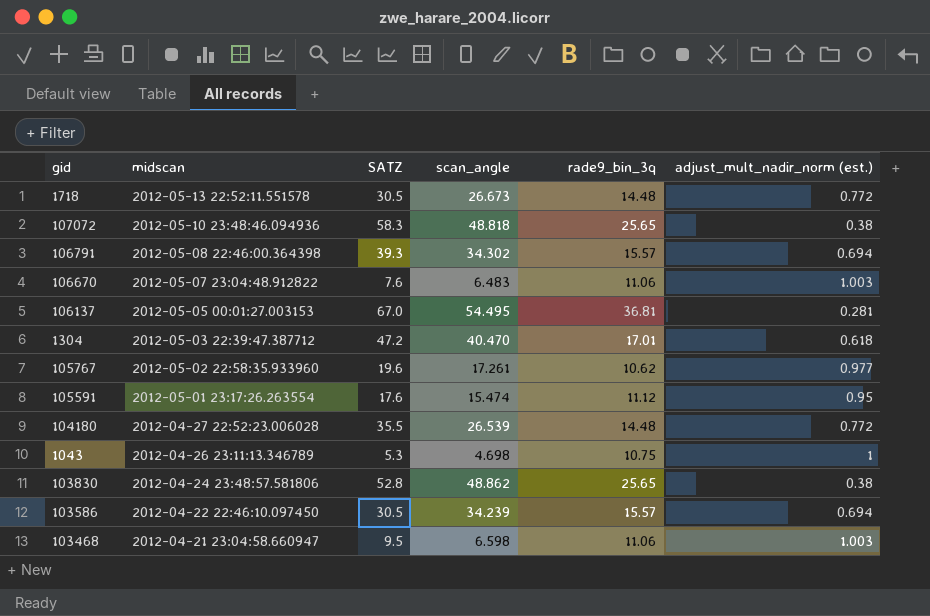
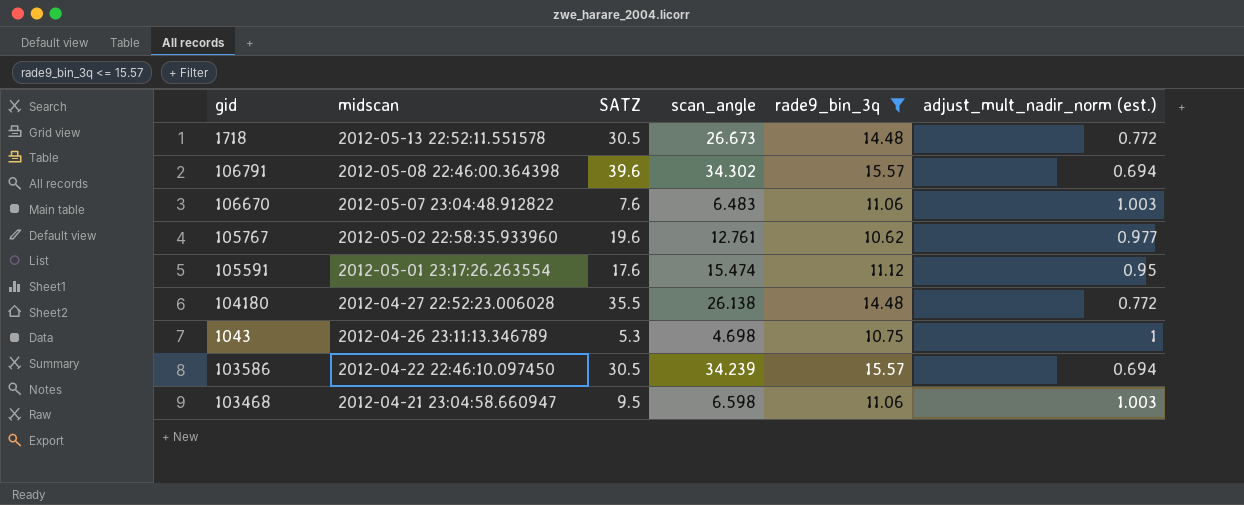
filter: none -> rade9_bin_3q <= 15.57
106791 | SATZ: 39.3 -> 39.6
105767 | scan_angle: 17.261 -> 12.761
104180 | scan_angle: 26.539 -> 26.138

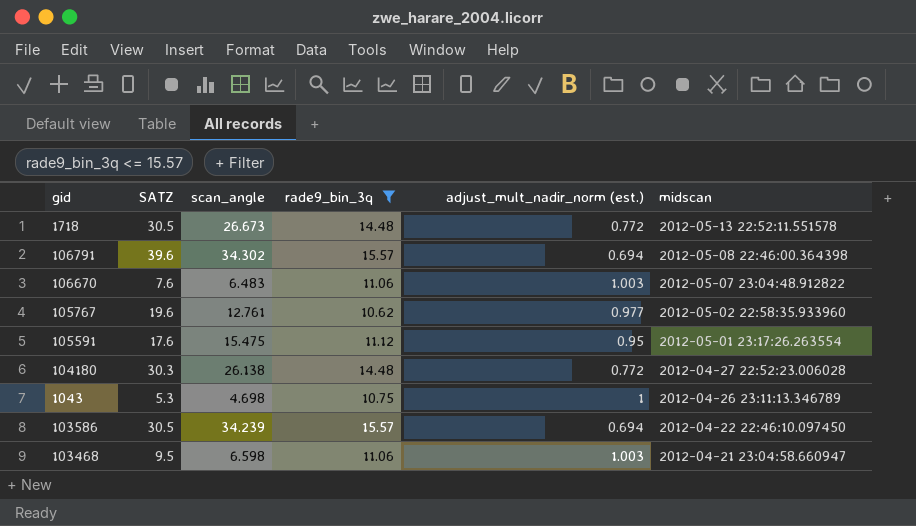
column midscan | position: 2 -> 6
105591 | scan_angle: 15.474 -> 15.475
104180 | SATZ: 35.5 -> 30.3

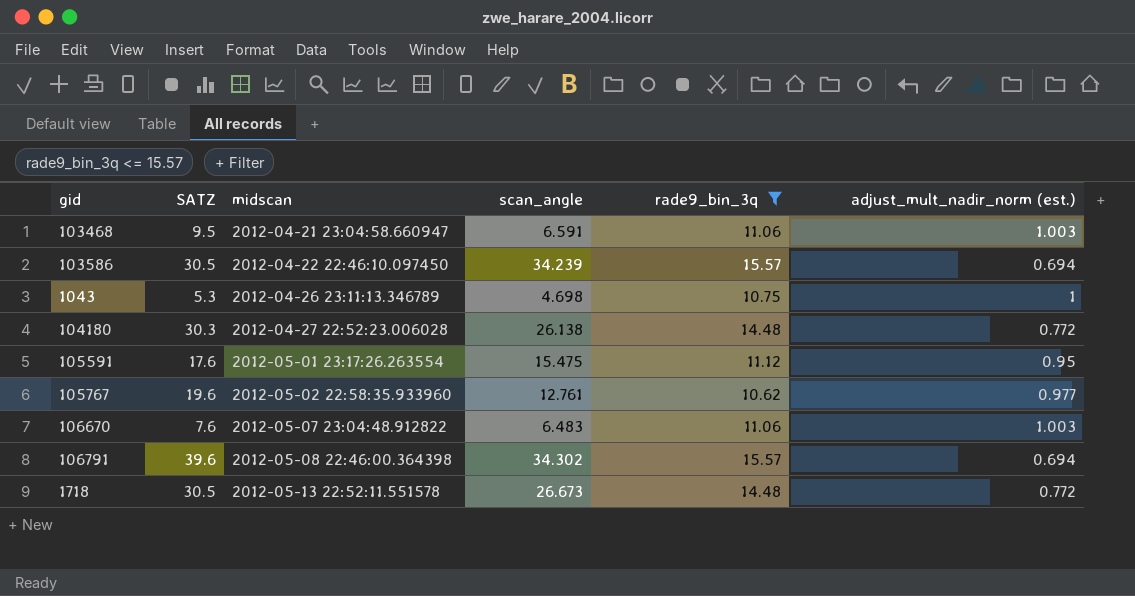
row order: midscan descending -> midscan ascending
column midscan | position: 6 -> 3
103468 | scan_angle: 6.598 -> 6.591

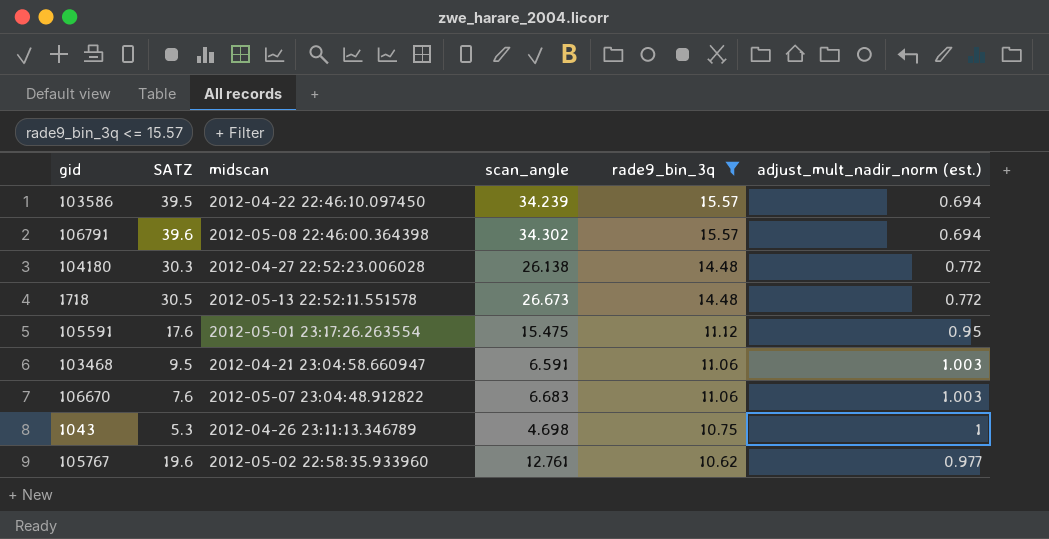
row order: midscan ascending -> rade9_bin_3q descending
103586 | SATZ: 30.5 -> 39.5
106670 | scan_angle: 6.483 -> 6.683

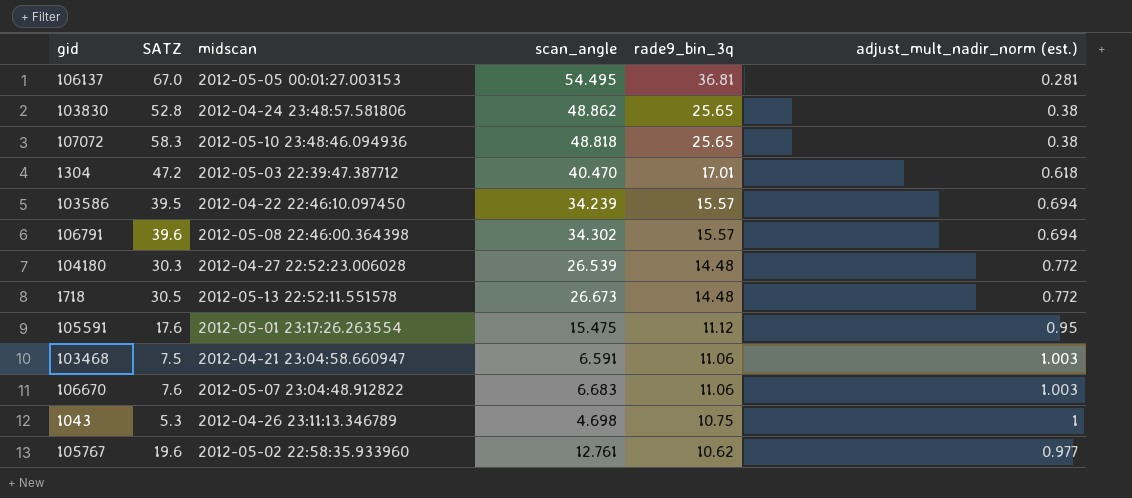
filter: rade9_bin_3q <= 15.57 -> none
104180 | scan_angle: 26.138 -> 26.539
103468 | SATZ: 9.5 -> 7.5

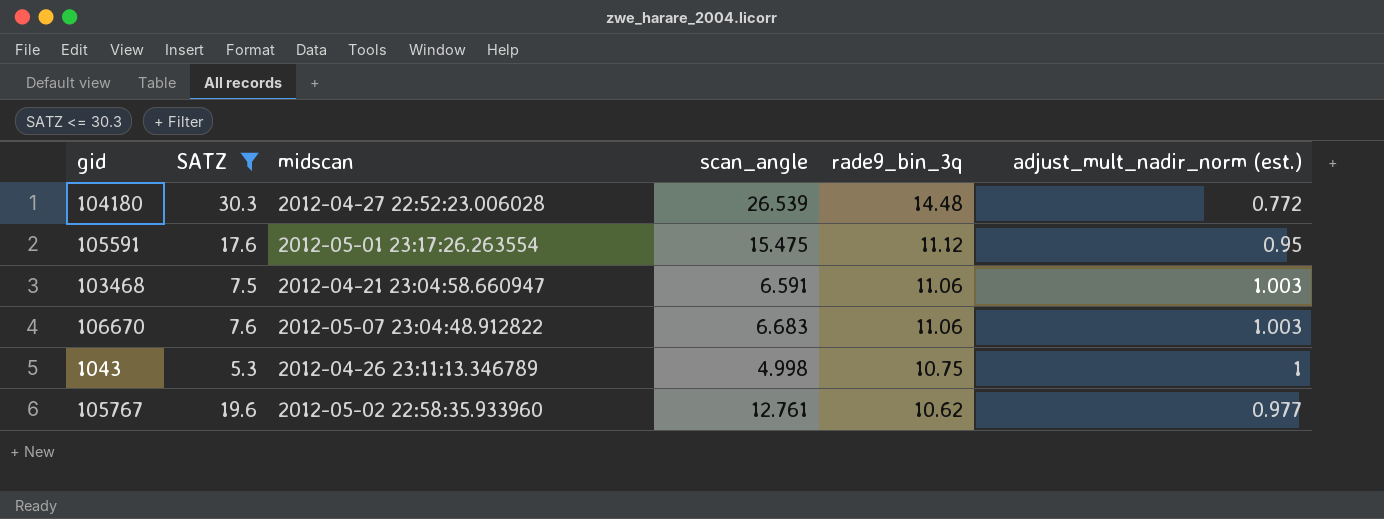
filter: none -> SATZ <= 30.3
1043 | scan_angle: 4.698 -> 4.998

